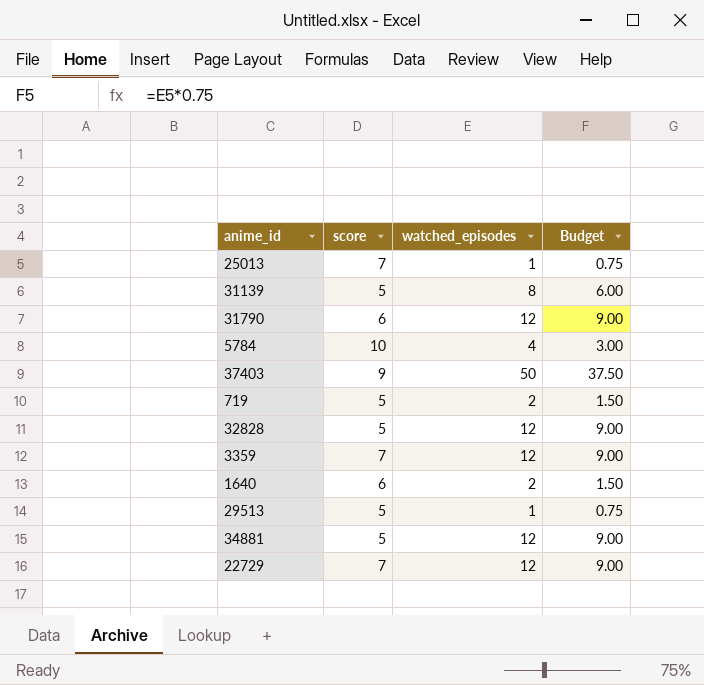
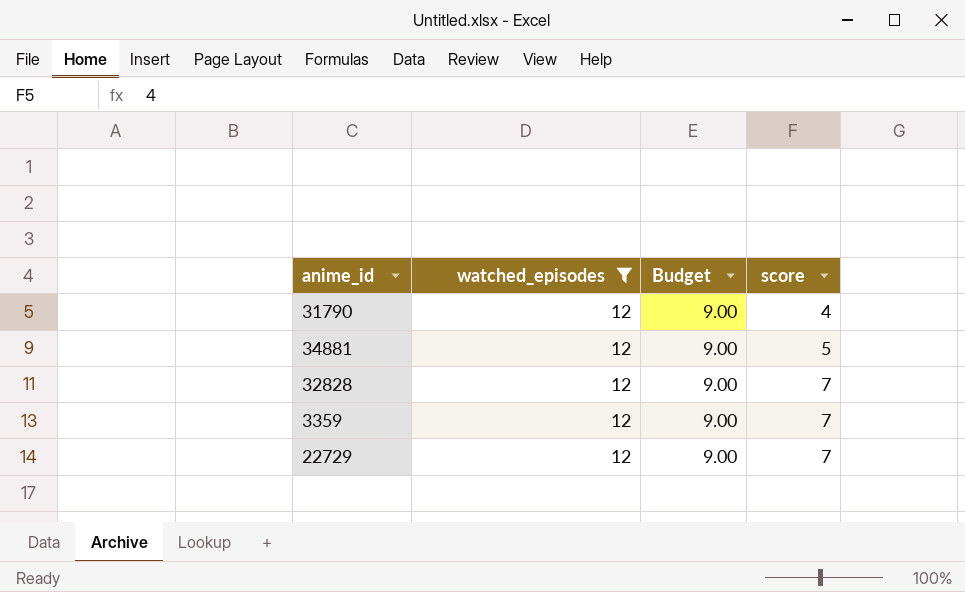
filter: none -> watched_episodes = 12
row order: none -> score ascending
column score | position: 2 -> 4
31790 | score: 6 -> 4
32828 | score: 5 -> 7

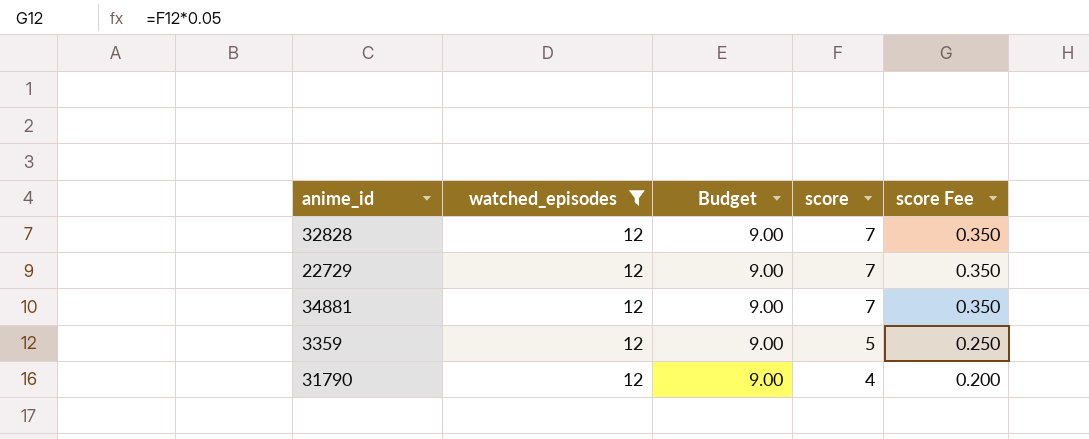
row order: score ascending -> score descending
column score Fee | formula: none -> [score] * 0.05
34881 | score: 5 -> 7
3359 | score: 7 -> 5

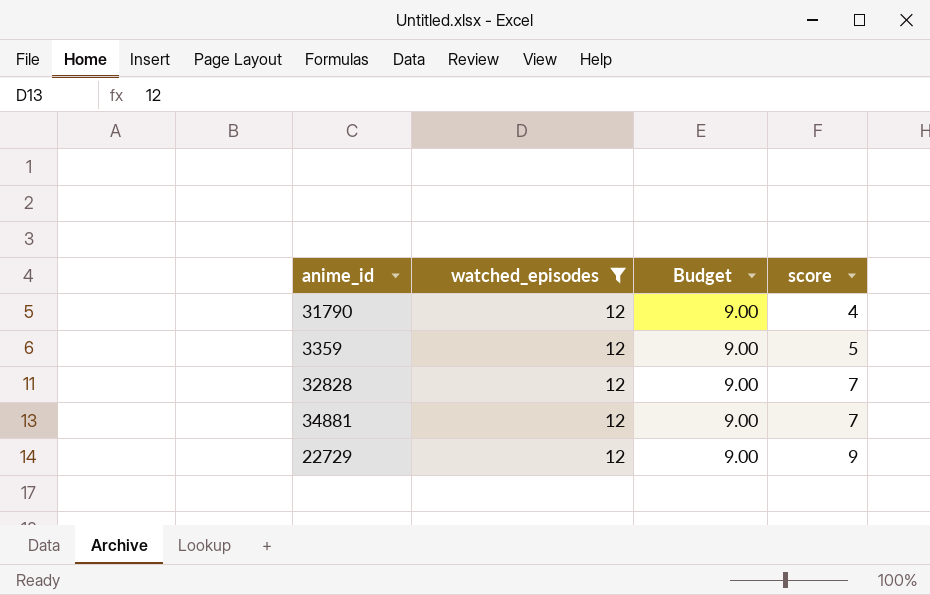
row order: score descending -> score ascending
column score Fee | formula: [score] * 0.05 -> none
22729 | score: 7 -> 9

